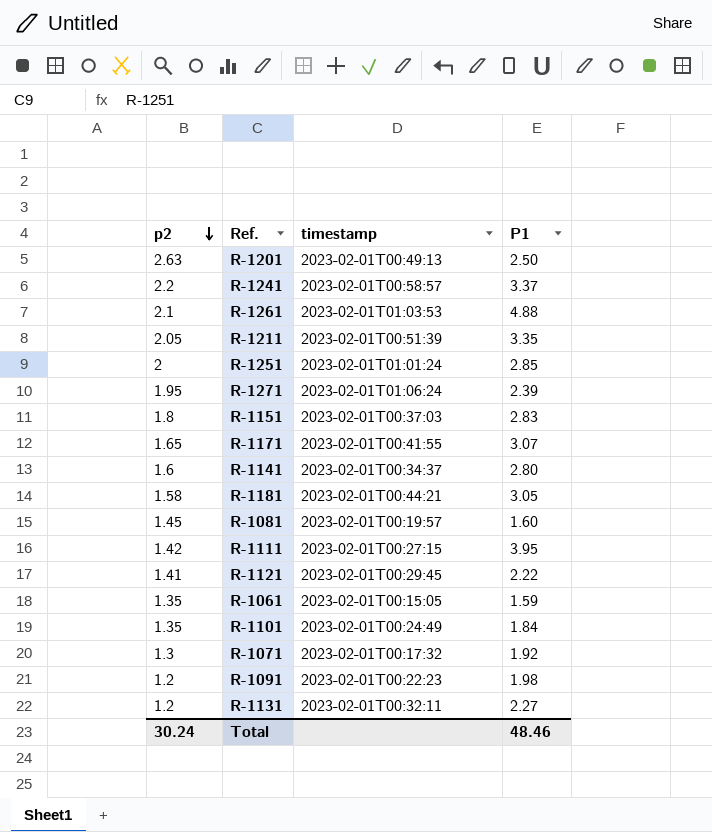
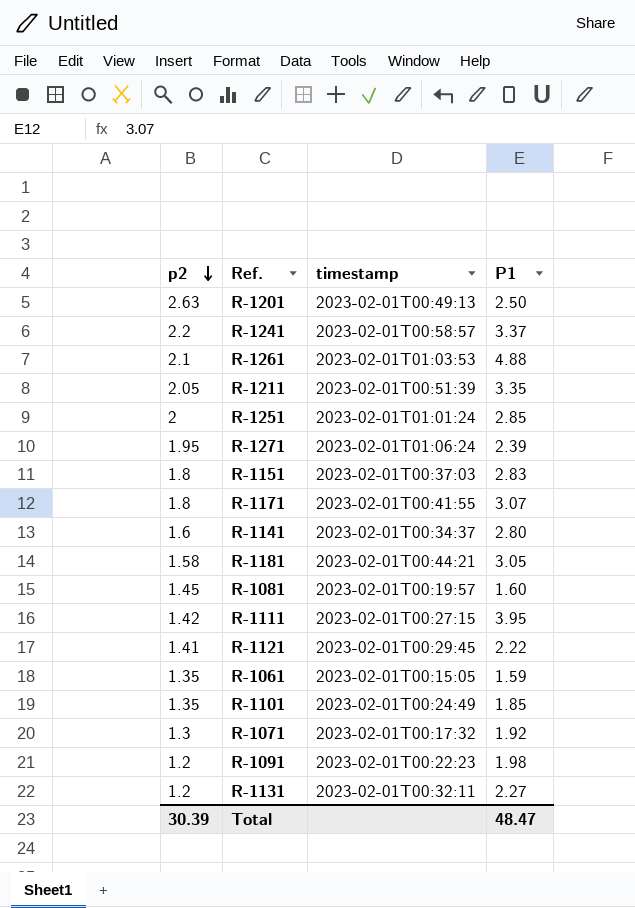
R-1171 | p2: 1.65 -> 1.8
R-1101 | P1: 1.84 -> 1.85
Total | p2: 30.24 -> 30.39
Total | P1: 48.46 -> 48.47

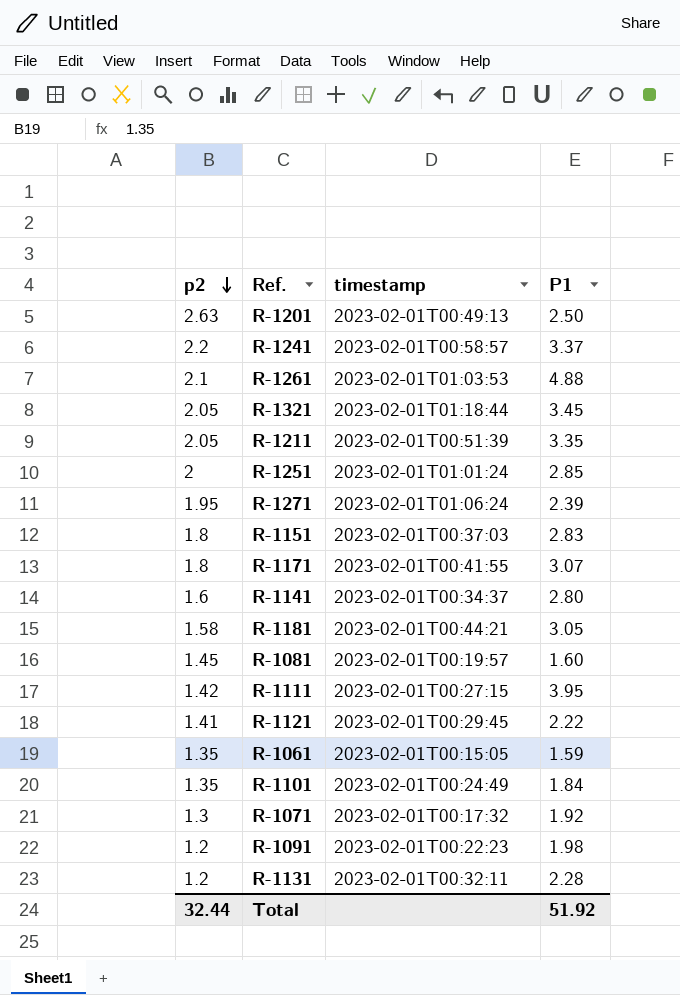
row R-1321: none -> 2.05 | 2023-02-01T01:18:44 | 3.45
R-1101 | P1: 1.85 -> 1.84
R-1131 | P1: 2.27 -> 2.28
Total | p2: 30.39 -> 32.44
Total | P1: 48.47 -> 51.92

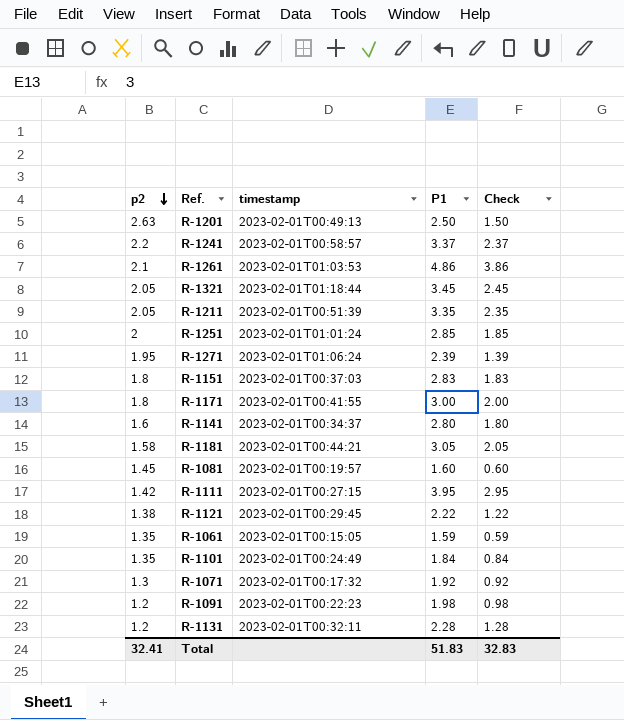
column Check | formula: none -> [P1] - 1
R-1261 | P1: 4.88 -> 4.86
R-1171 | P1: 3.07 -> 3.00
R-1121 | p2: 1.41 -> 1.38
Total | p2: 32.44 -> 32.41
Total | P1: 51.92 -> 51.83

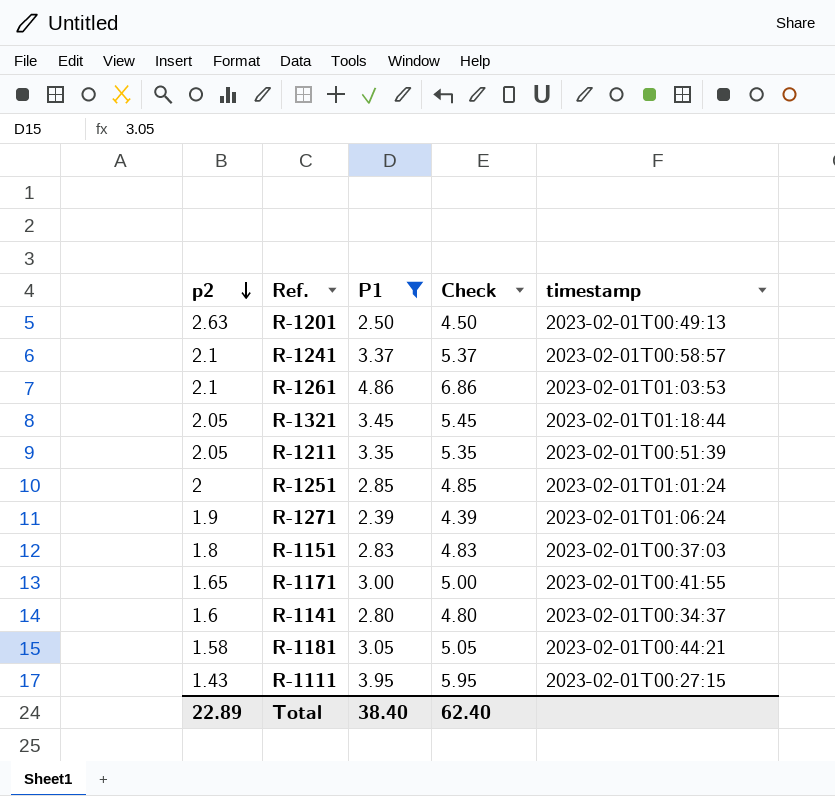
filter: none -> P1 >= 2.39
column Check | formula: [P1] - 1 -> [P1] + 2
column timestamp | position: 3 -> 5
R-1241 | p2: 2.2 -> 2.1
R-1271 | p2: 1.95 -> 1.9
R-1171 | p2: 1.8 -> 1.65
R-1111 | p2: 1.42 -> 1.43
Total | p2: 32.41 -> 22.89
Total | P1: 51.83 -> 38.40
Total | Check: 32.83 -> 62.40

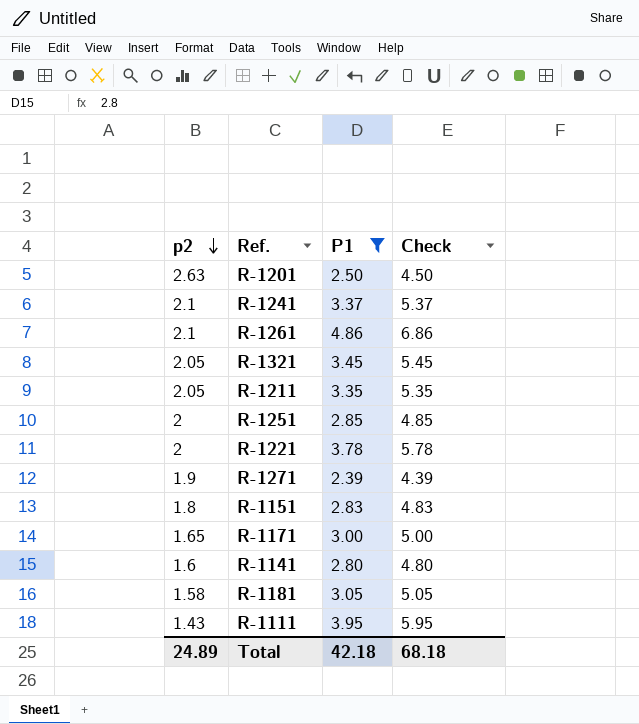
column timestamp | position: 5 -> none
row R-1221: none -> 2 | 3.78 | 5.78
Total | p2: 22.89 -> 24.89
Total | P1: 38.40 -> 42.18
Total | Check: 62.40 -> 68.18

